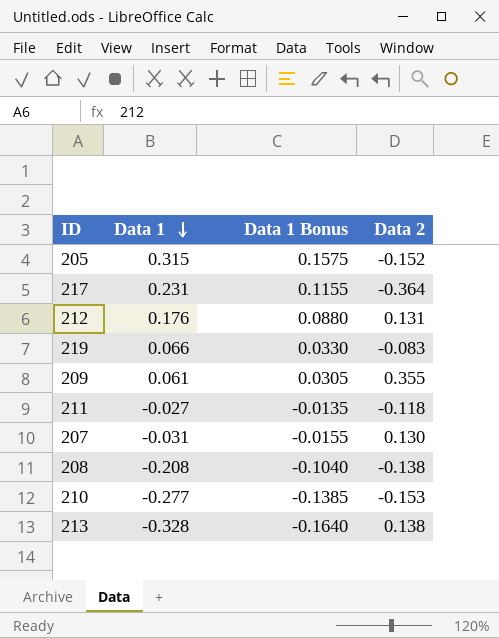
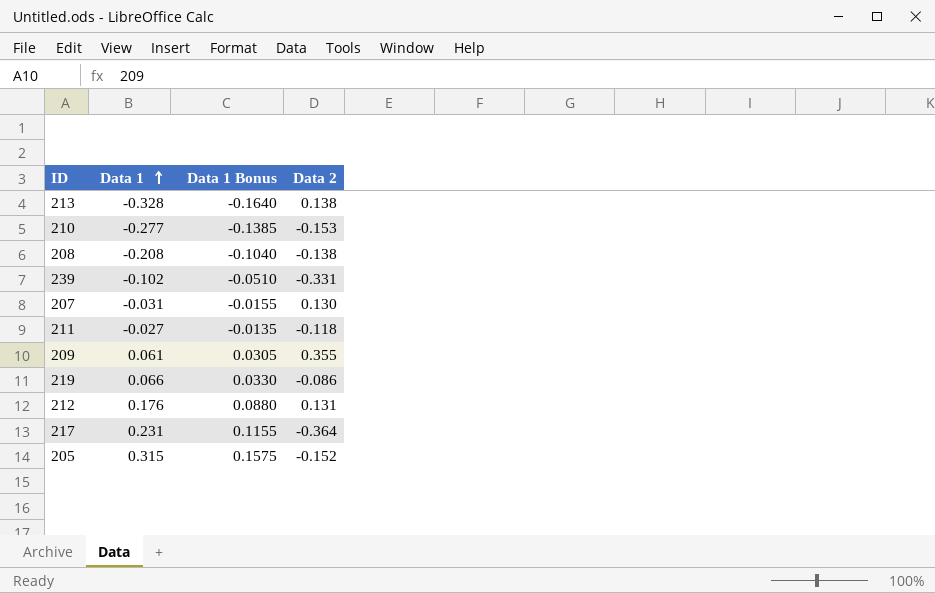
row order: Data 1 descending -> Data 1 ascending
row 239: none -> -0.102 | -0.0510 | -0.331
219 | Data 2: -0.083 -> -0.086

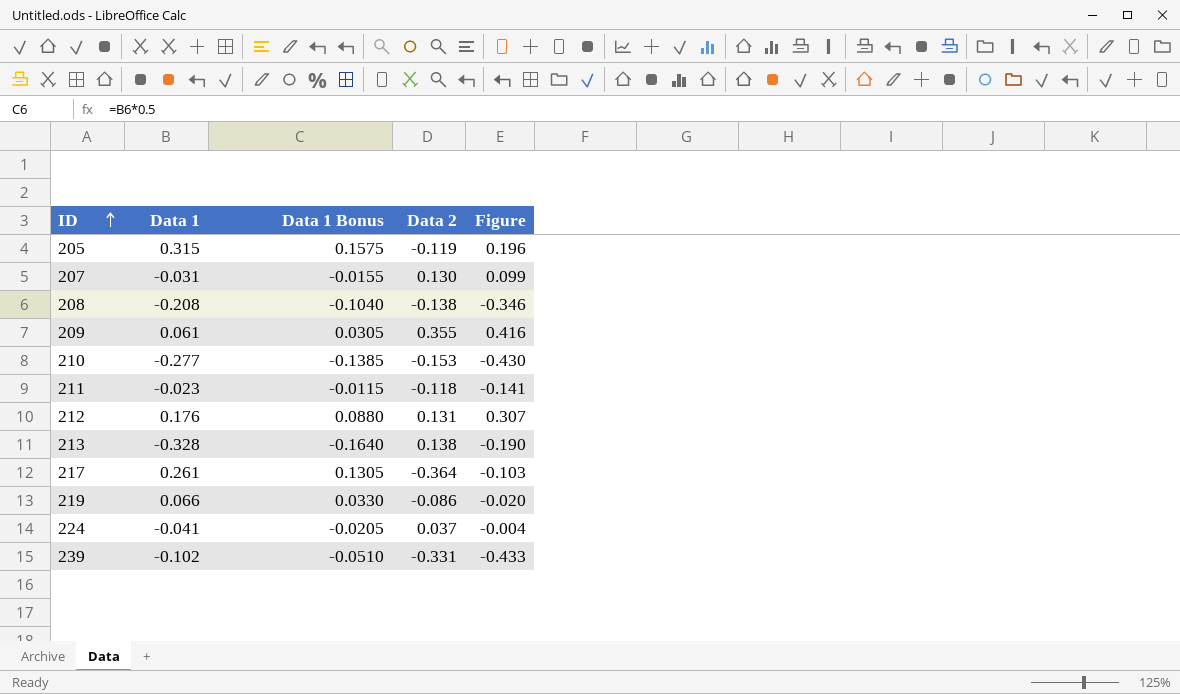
row order: Data 1 ascending -> ID ascending
column Figure | formula: none -> [Data 1] + [Data 2]
205 | Data 2: -0.152 -> -0.119
211 | Data 1: -0.027 -> -0.023
211 | Data 1 Bonus: -0.0135 -> -0.0115
217 | Data 1: 0.231 -> 0.261
217 | Data 1 Bonus: 0.1155 -> 0.1305
row 224: none -> -0.041 | -0.0205 | 0.037 | -0.004

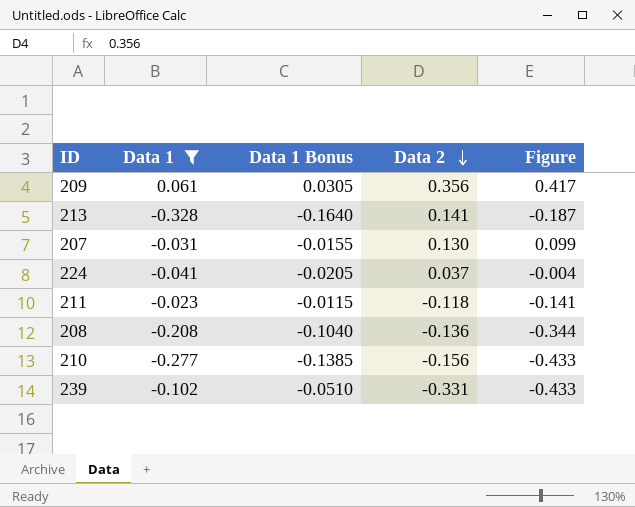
filter: none -> Data 1 <= 0.061
row order: ID ascending -> Data 2 descending
209 | Data 2: 0.355 -> 0.356
209 | Figure: 0.416 -> 0.417
213 | Data 2: 0.138 -> 0.141
213 | Figure: -0.190 -> -0.187
208 | Data 2: -0.138 -> -0.136
208 | Figure: -0.346 -> -0.344
210 | Data 2: -0.153 -> -0.156
210 | Figure: -0.430 -> -0.433

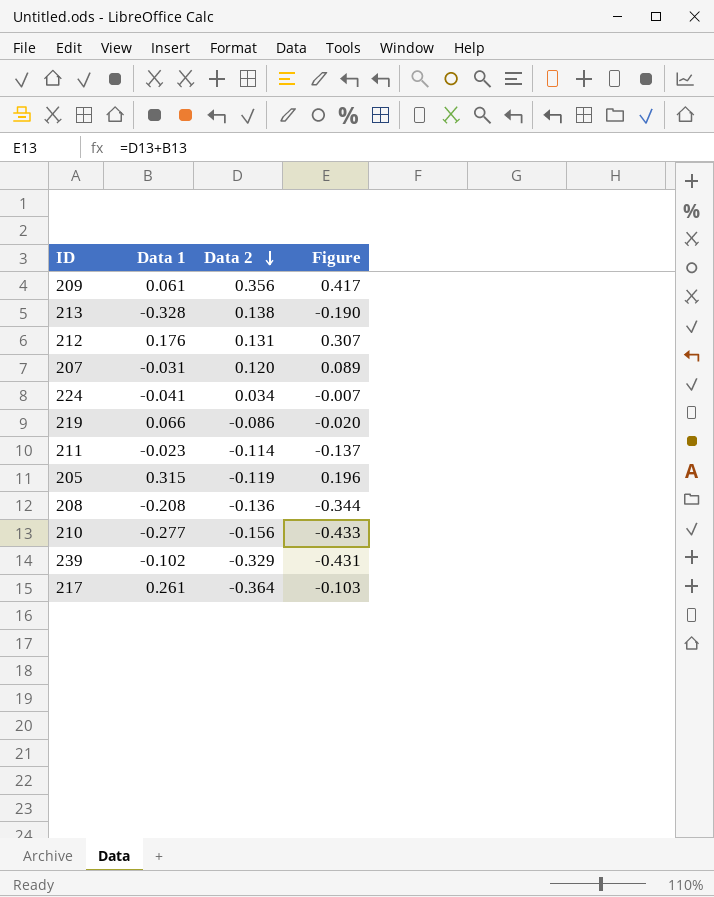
filter: Data 1 <= 0.061 -> none
column Data 1 Bonus | formula: [Data 1] * 0.5 -> none
213 | Data 2: 0.141 -> 0.138
213 | Figure: -0.187 -> -0.190
207 | Data 2: 0.130 -> 0.120
207 | Figure: 0.099 -> 0.089
224 | Data 2: 0.037 -> 0.034
224 | Figure: -0.004 -> -0.007
211 | Data 2: -0.118 -> -0.114
211 | Figure: -0.141 -> -0.137
239 | Data 2: -0.331 -> -0.329
239 | Figure: -0.433 -> -0.431

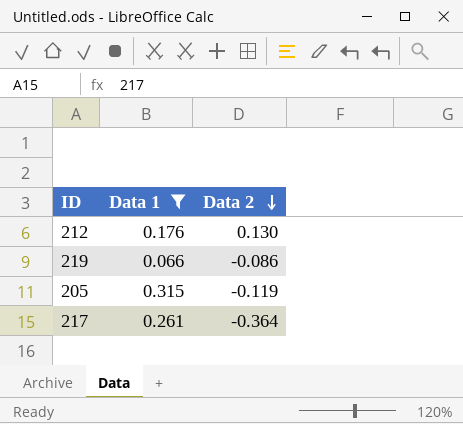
filter: none -> Data 1 >= 0.066
column Figure | formula: [Data 1] + [Data 2] -> none
212 | Data 2: 0.131 -> 0.130

